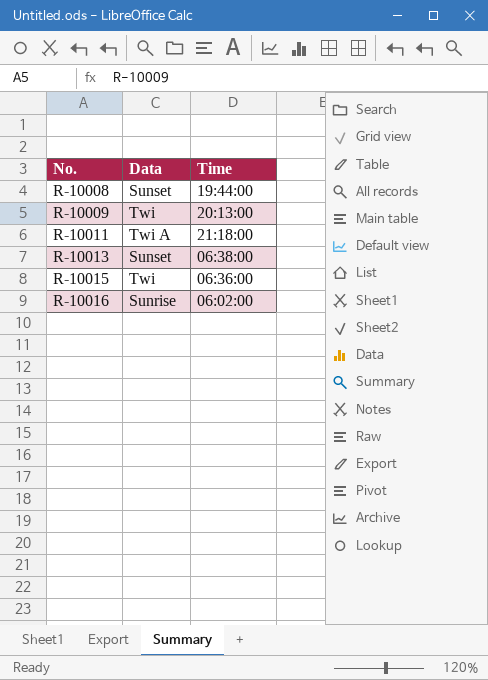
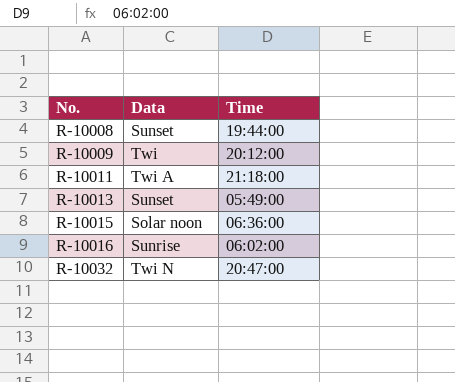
R-10009 | Time: 20:13:00 -> 20:12:00
R-10013 | Time: 06:38:00 -> 05:49:00
R-10015 | Data: Twi -> Solar noon
row R-10032: none -> Twi N | 20:47:00

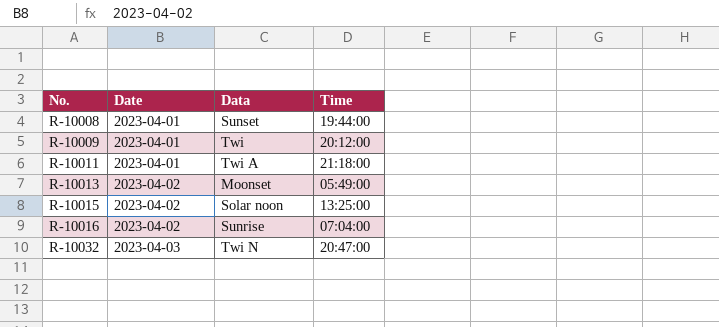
column Date | position: none -> 2
R-10013 | Data: Sunset -> Moonset
R-10015 | Time: 06:36:00 -> 13:25:00
R-10016 | Time: 06:02:00 -> 07:04:00

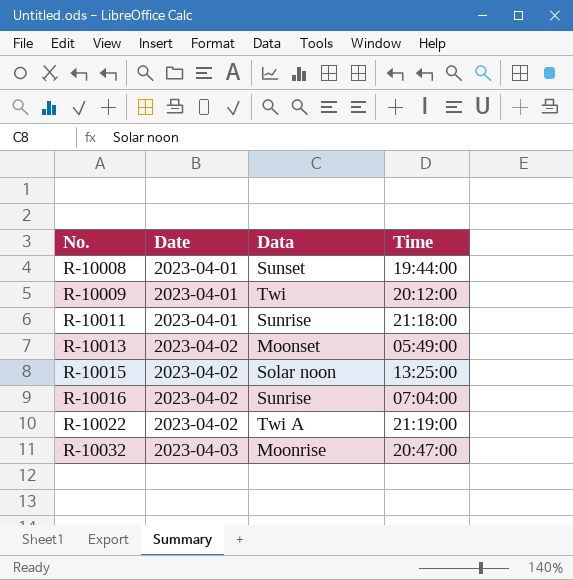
R-10011 | Data: Twi A -> Sunrise
row R-10022: none -> 2023-04-02 | Twi A | 21:19:00
R-10032 | Data: Twi N -> Moonrise

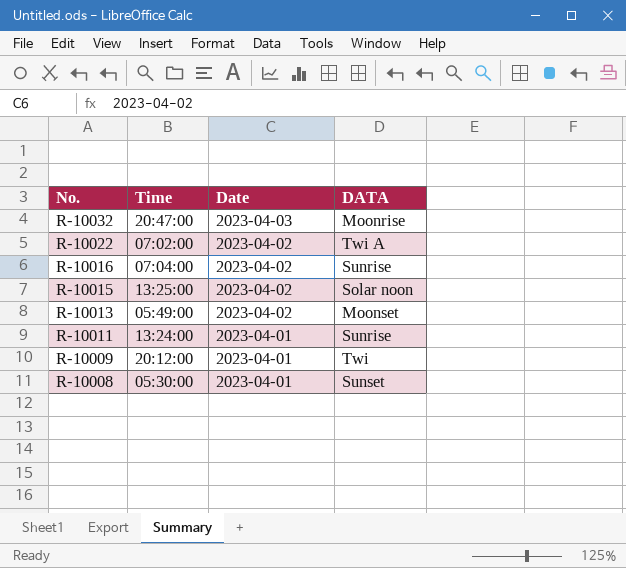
row order: No. ascending -> No. descending
column Time | position: 4 -> 2
column name: Data -> DATA
R-10022 | Time: 21:19:00 -> 07:02:00
R-10011 | Time: 21:18:00 -> 13:24:00
R-10008 | Time: 19:44:00 -> 05:30:00

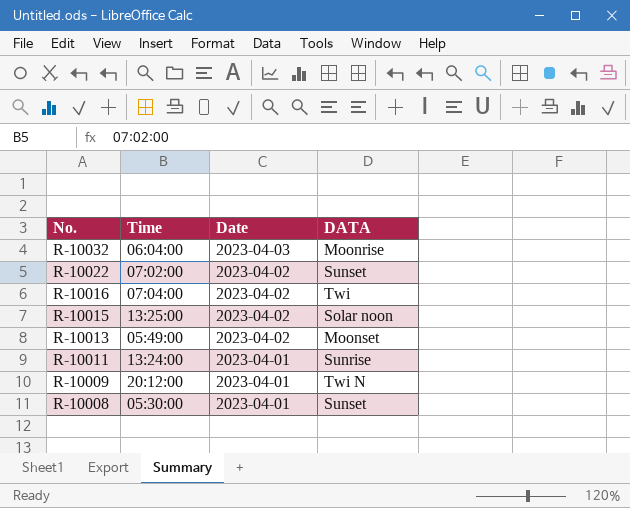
R-10032 | Time: 20:47:00 -> 06:04:00
R-10022 | DATA: Twi A -> Sunset
R-10016 | DATA: Sunrise -> Twi
R-10009 | DATA: Twi -> Twi N

